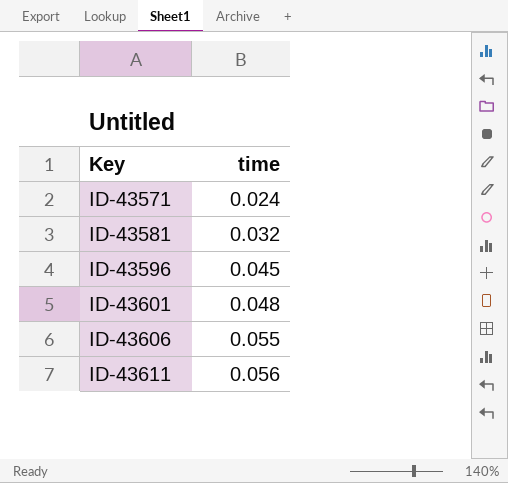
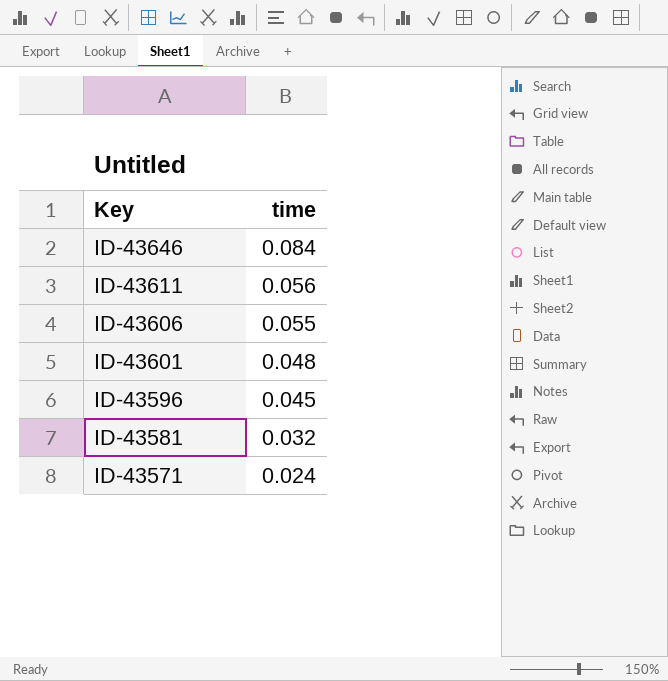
row order: Key ascending -> Key descending
row ID-43646: none -> 0.084

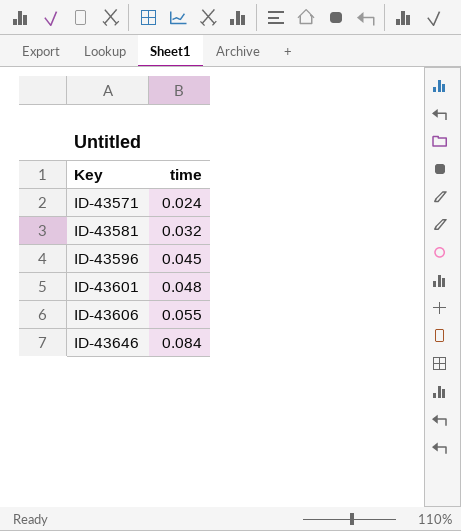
row order: Key descending -> Key ascending
row ID-43611: 0.056 -> none

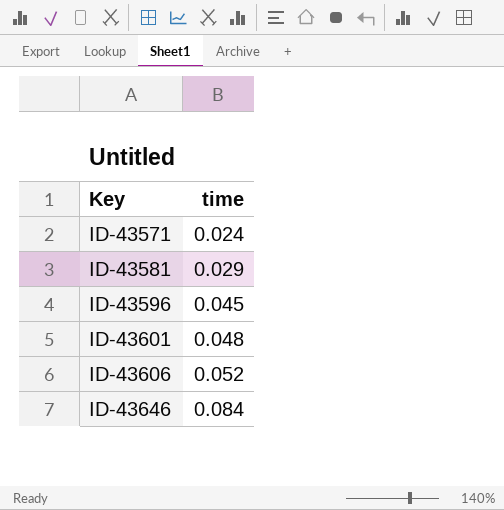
ID-43581 | time: 0.032 -> 0.029
ID-43606 | time: 0.055 -> 0.052

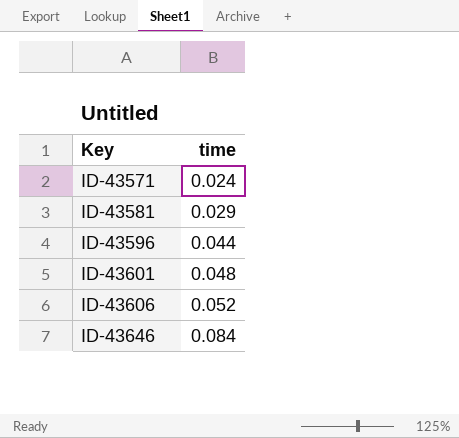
ID-43596 | time: 0.045 -> 0.044

